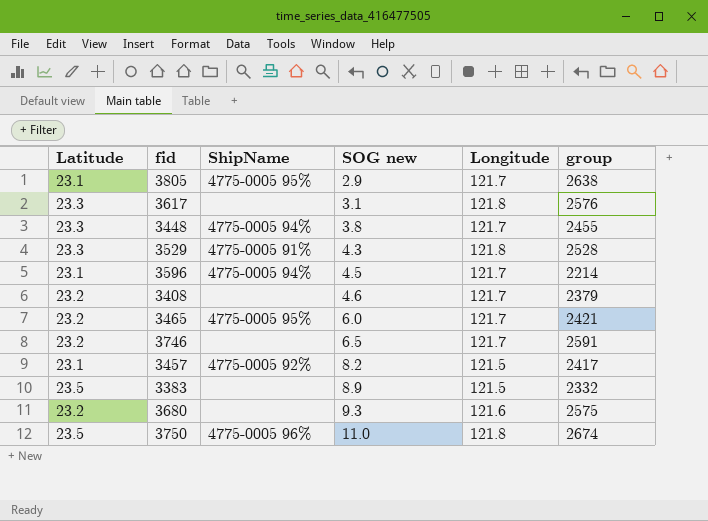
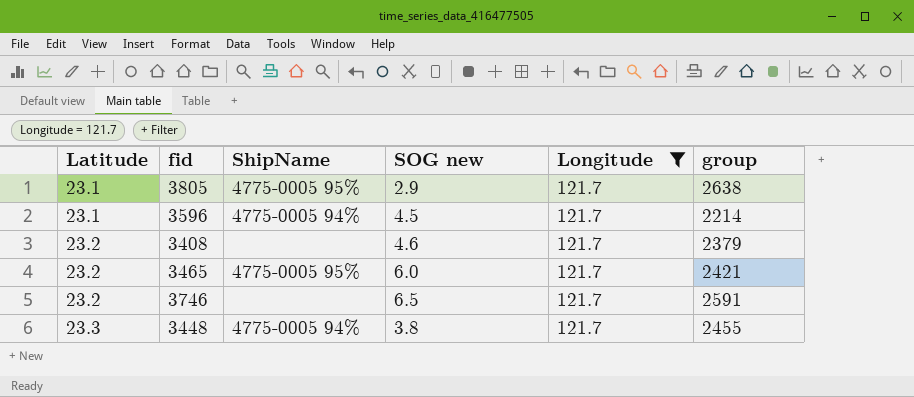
filter: none -> Longitude = 121.7
row order: SOG new ascending -> Latitude ascending

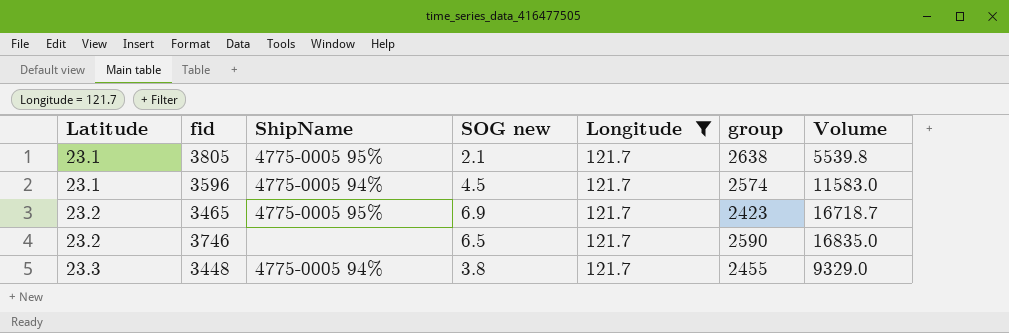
column Volume | formula: none -> [SOG new] * [group]
row 3408: 23.2 | none | 4.6 | 121.7 | 2379 -> none
3805 | SOG new: 2.9 -> 2.1
3596 | group: 2214 -> 2574
3465 | SOG new: 6.0 -> 6.9
3465 | group: 2421 -> 2423
3746 | group: 2591 -> 2590

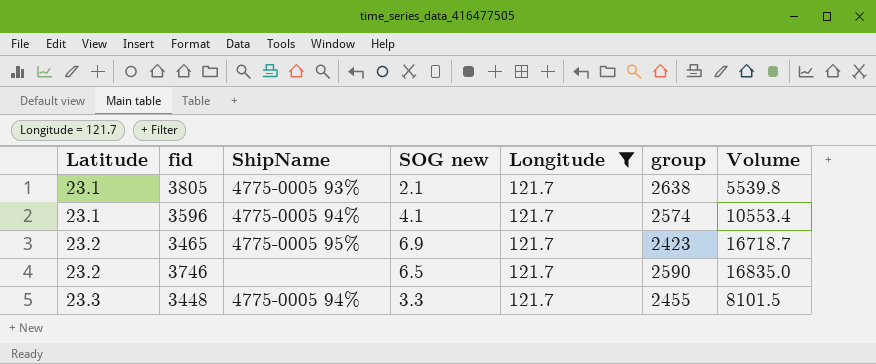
3805 | ShipName: 4775-0005 95% -> 4775-0005 93%
3596 | SOG new: 4.5 -> 4.1
3596 | Volume: 11583.0 -> 10553.4
3448 | SOG new: 3.8 -> 3.3
3448 | Volume: 9329.0 -> 8101.5

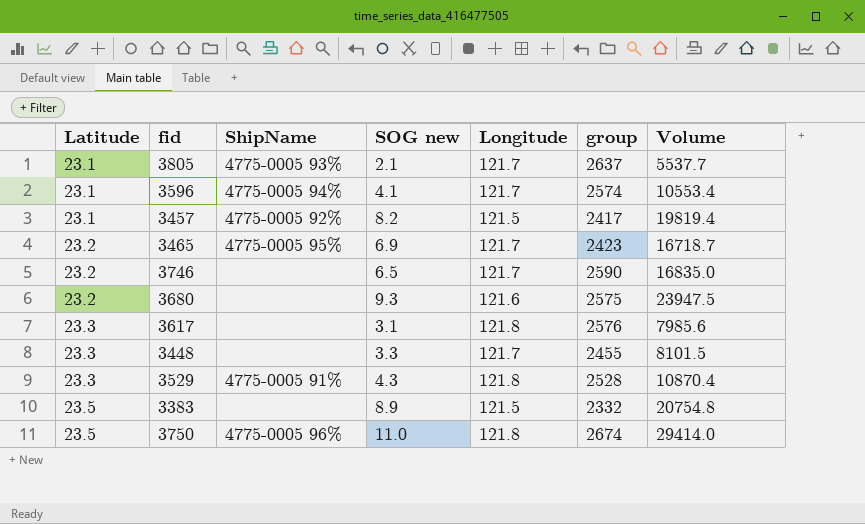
filter: Longitude = 121.7 -> none
3805 | group: 2638 -> 2637
3805 | Volume: 5539.8 -> 5537.7
3448 | ShipName: 4775-0005 94% -> none

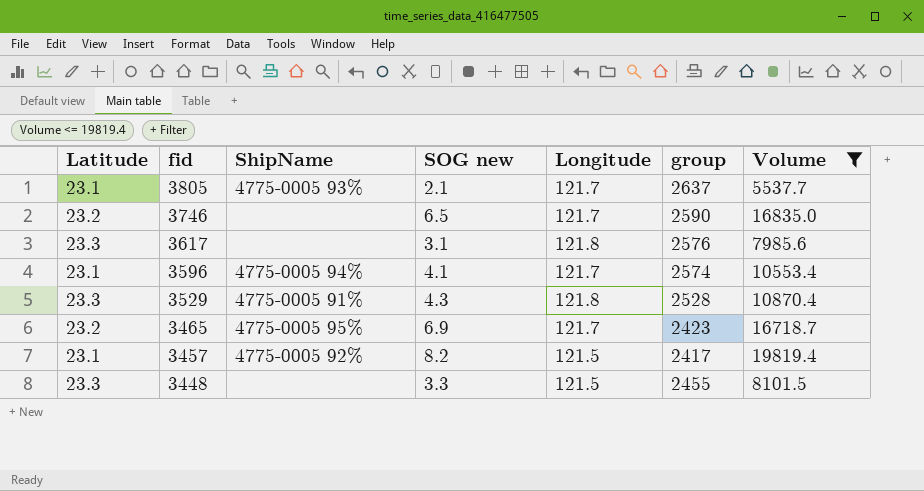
filter: none -> Volume <= 19819.4
row order: Latitude ascending -> fid descending
3448 | Longitude: 121.7 -> 121.5

